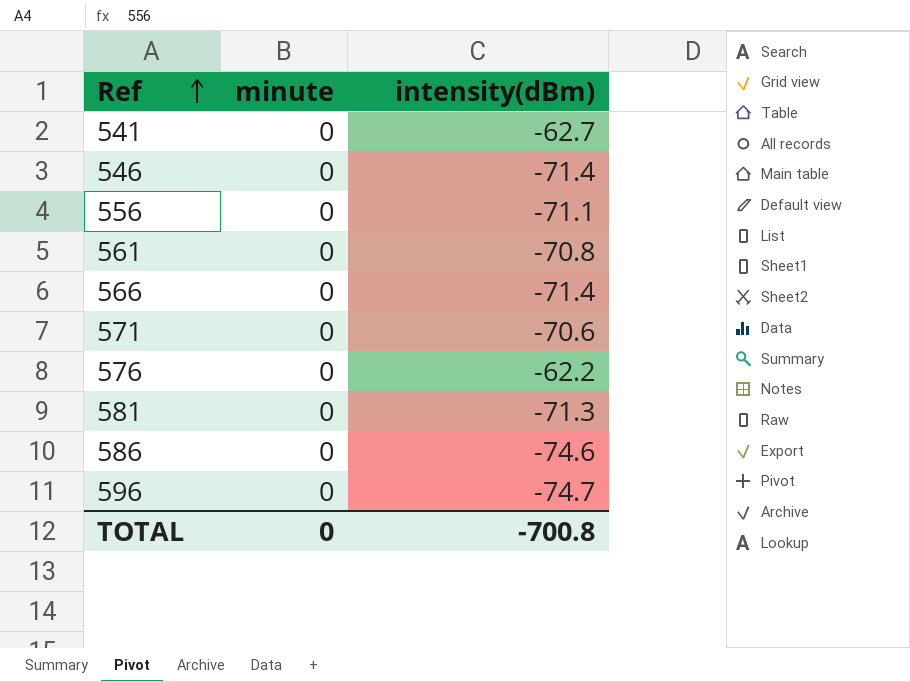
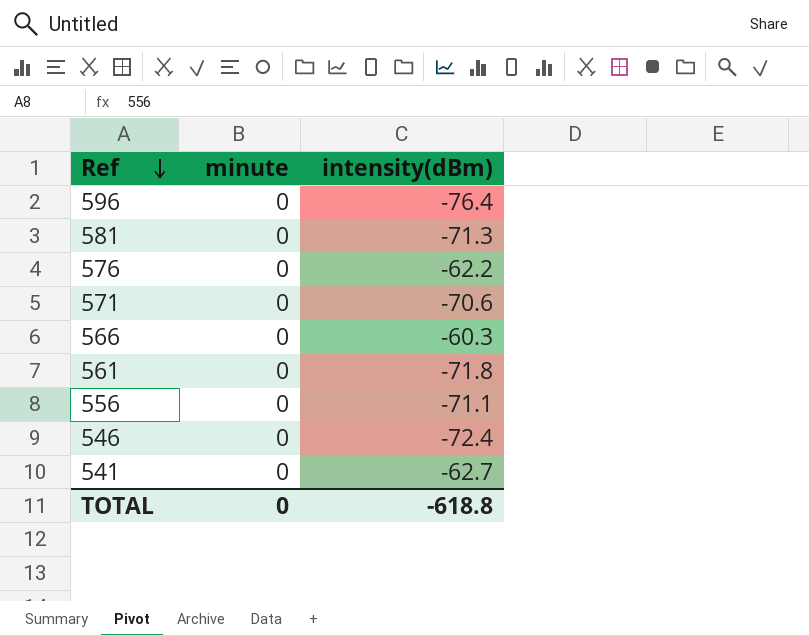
row order: Ref ascending -> Ref descending
row 586: 0 | -74.6 -> none
596 | intensity(dBm): -74.7 -> -76.4
566 | intensity(dBm): -71.4 -> -60.3
561 | intensity(dBm): -70.8 -> -71.8
546 | intensity(dBm): -71.4 -> -72.4
TOTAL | intensity(dBm): -700.8 -> -618.8

